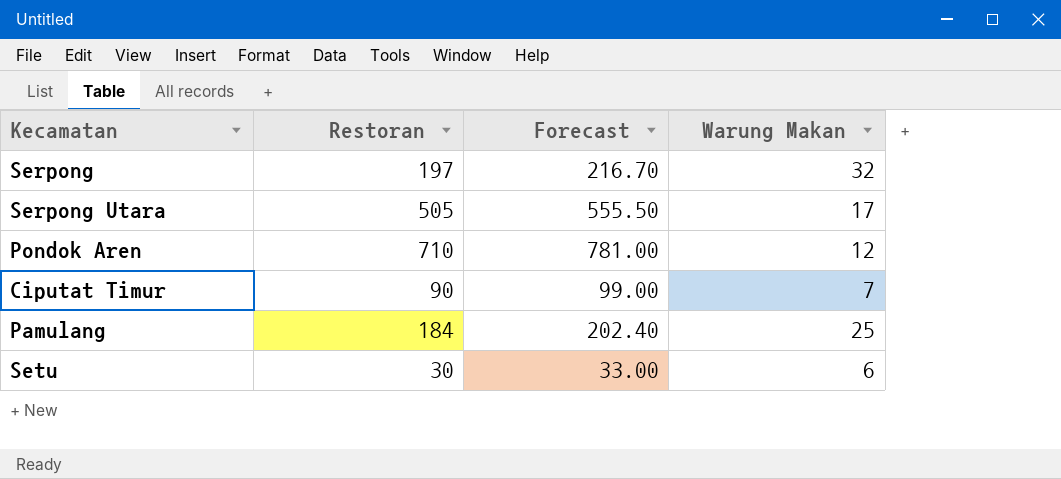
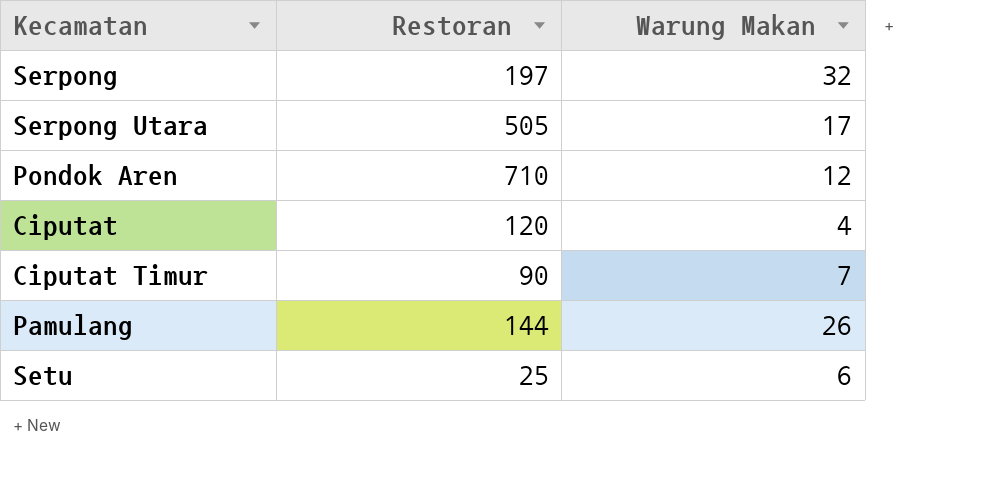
column Forecast | formula: [Restoran] * 1.1 -> none
row Ciputat: none -> 120 | 4
Pamulang | Restoran: 184 -> 144
Pamulang | Warung Makan: 25 -> 26
Setu | Restoran: 30 -> 25

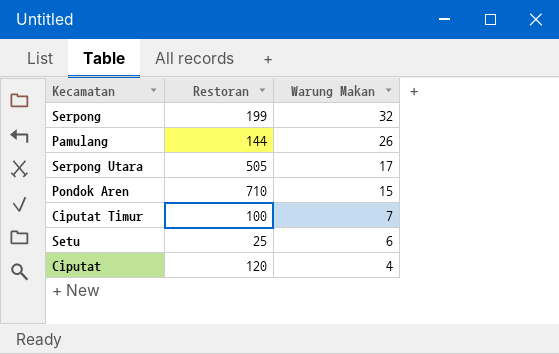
row order: none -> Warung Makan descending
Serpong | Restoran: 197 -> 199
Pondok Aren | Warung Makan: 12 -> 15
Ciputat Timur | Restoran: 90 -> 100

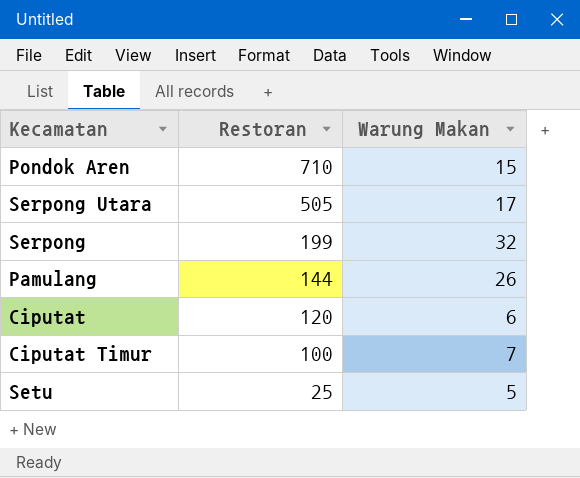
row order: Warung Makan descending -> Restoran descending
Ciputat | Warung Makan: 4 -> 6
Setu | Warung Makan: 6 -> 5

